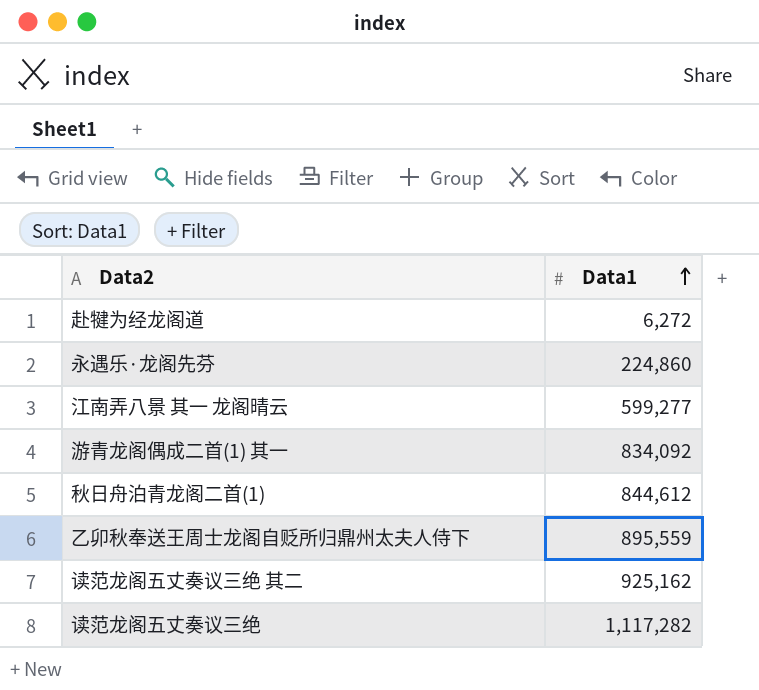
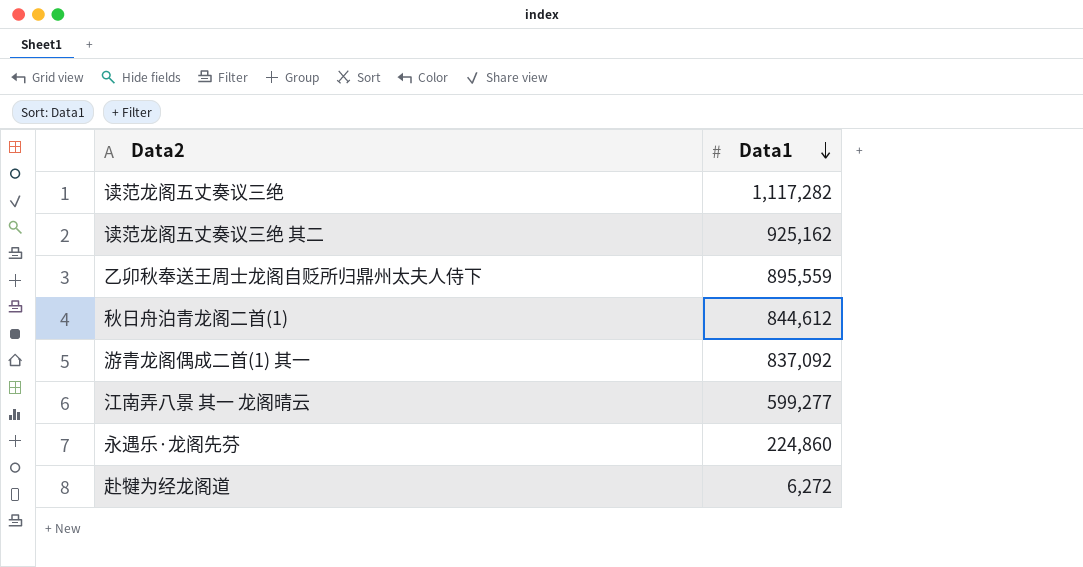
row order: Data1 ascending -> Data1 descending
游青龙阁偶成二首(1) 其一 | Data1: 834,092 -> 837,092

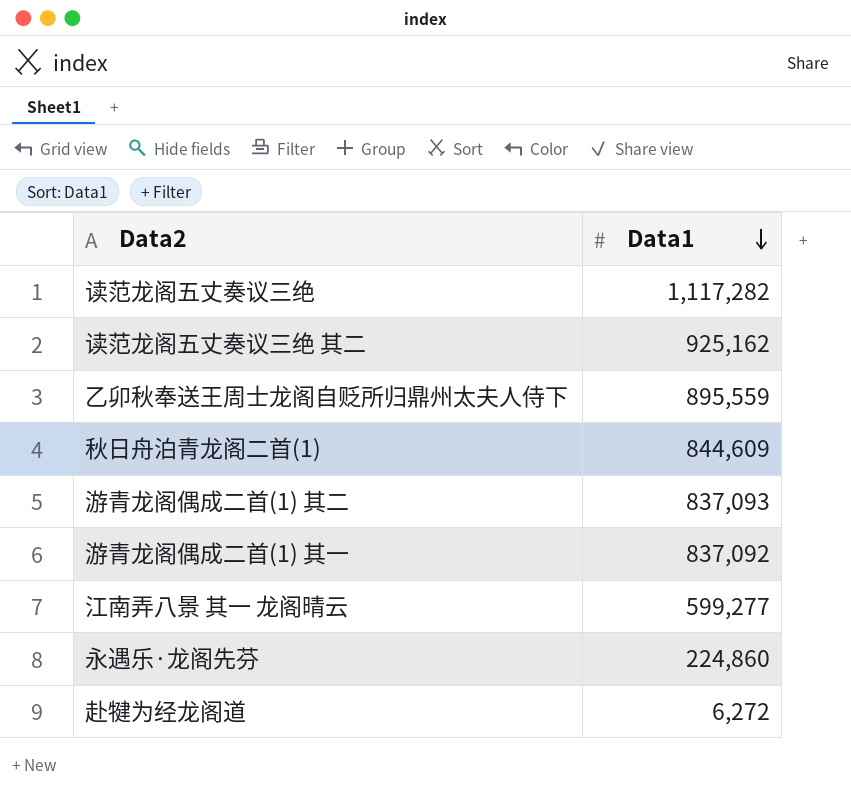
秋日舟泊青龙阁二首(1) | Data1: 844,612 -> 844,609
row 游青龙阁偶成二首(1) 其二: none -> 837,093

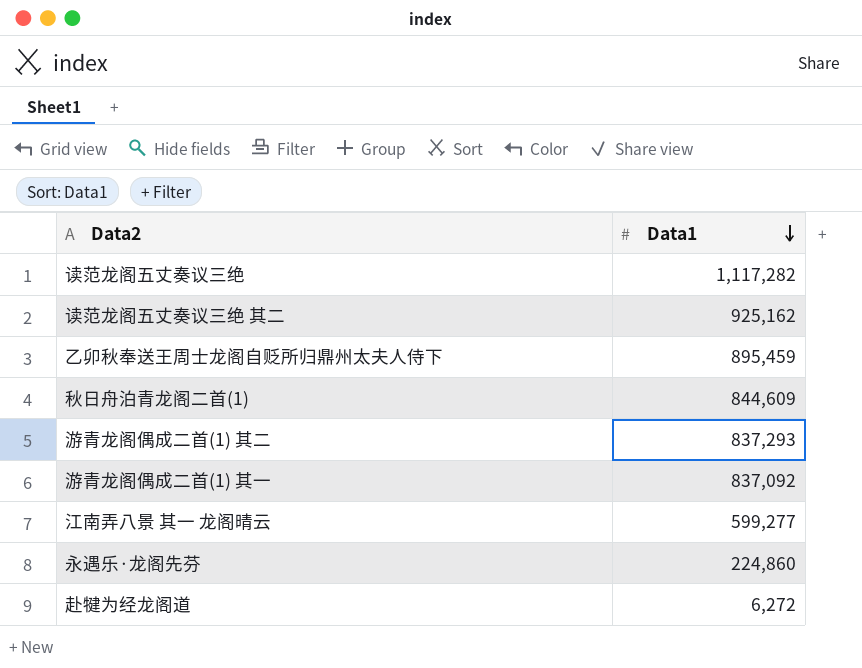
乙卯秋奉送王周士龙阁自贬所归鼎州太夫人侍下 | Data1: 895,559 -> 895,459
游青龙阁偶成二首(1) 其二 | Data1: 837,093 -> 837,293

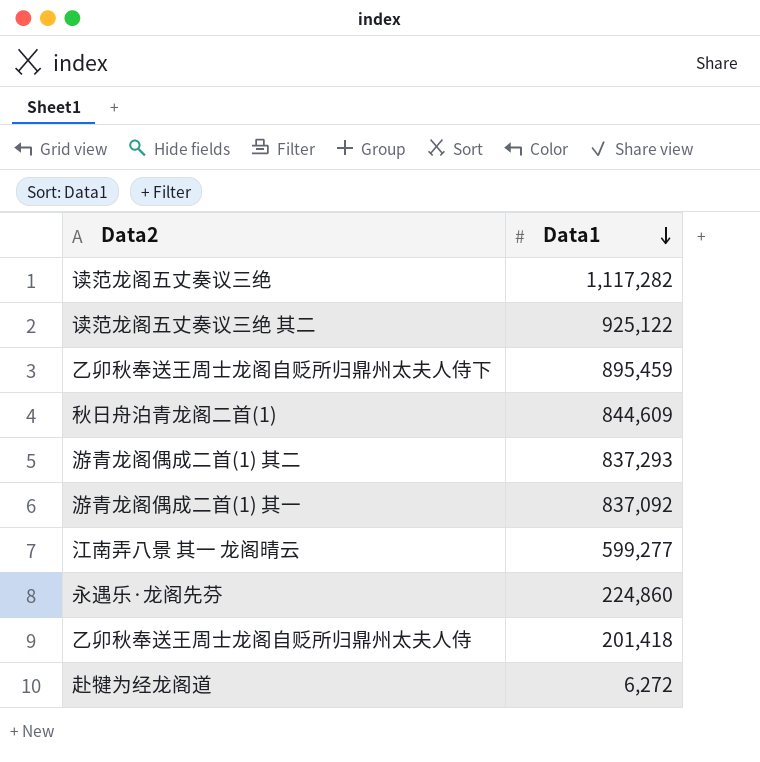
读范龙阁五丈奏议三绝 其二 | Data1: 925,162 -> 925,122
row 乙卯秋奉送王周士龙阁自贬所归鼎州太夫人侍: none -> 201,418

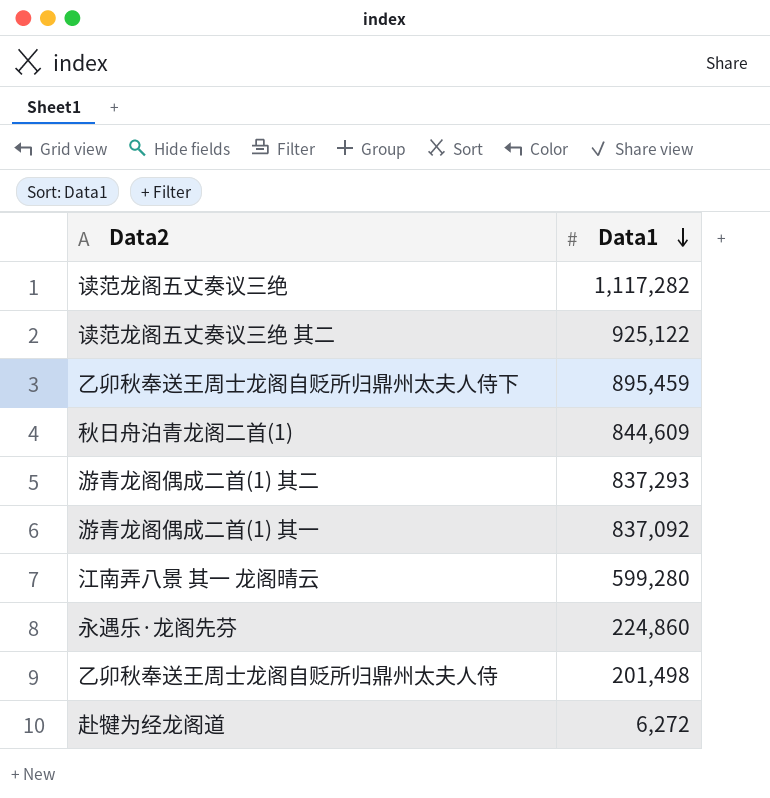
江南弄八景 其一 龙阁晴云 | Data1: 599,277 -> 599,280
乙卯秋奉送王周士龙阁自贬所归鼎州太夫人侍 | Data1: 201,418 -> 201,498

